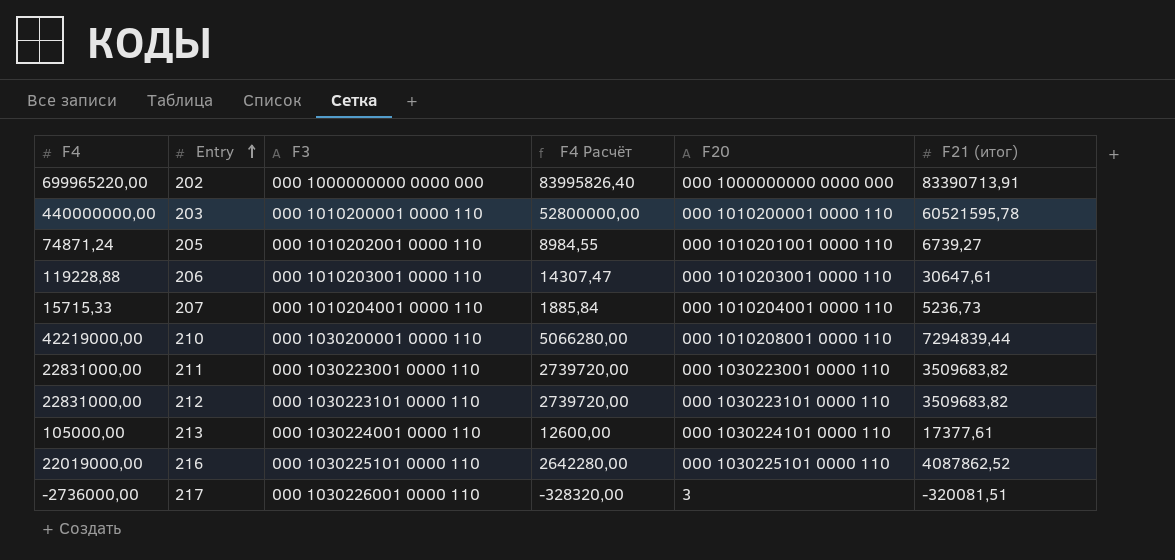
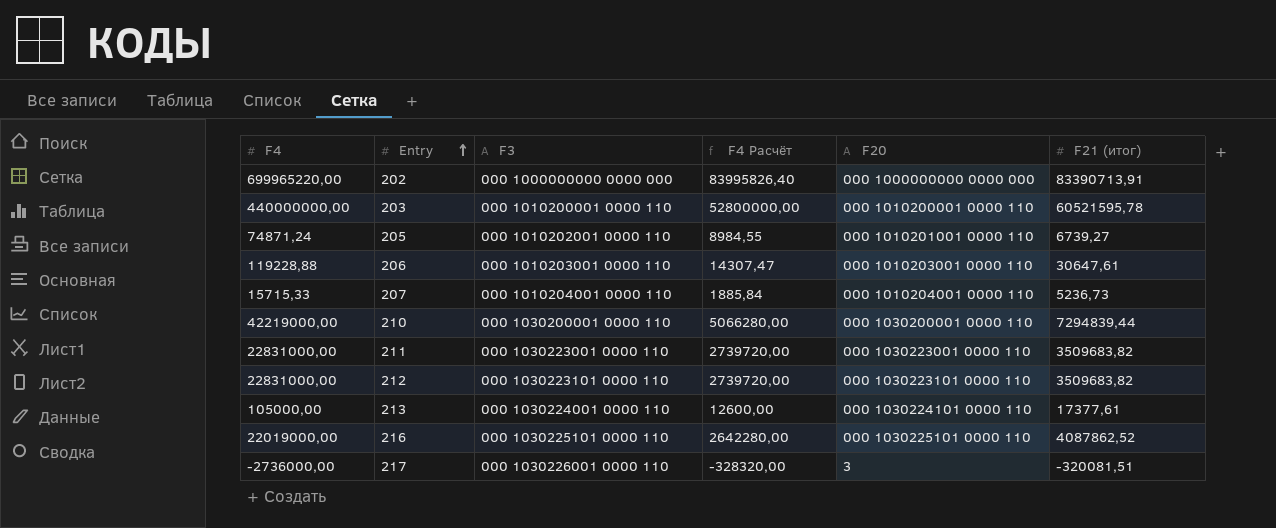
210 | F20: 000 1010208001 0000 110 -> 000 1030200001 0000 110

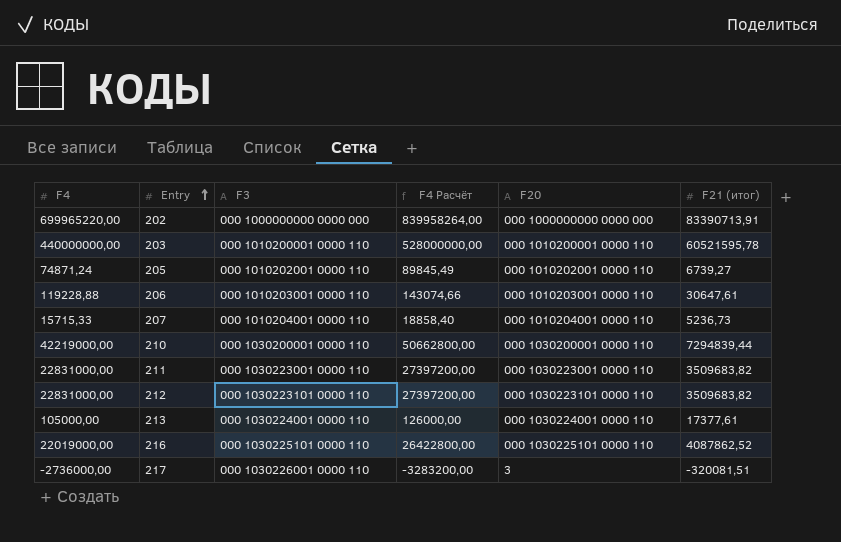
column F4 Расчёт | formula: [F4] * 0,12 -> [F4] * 1,2
205 | F20: 000 1010201001 0000 110 -> 000 1010202001 0000 110
213 | F20: 000 1030224101 0000 110 -> 000 1030224001 0000 110

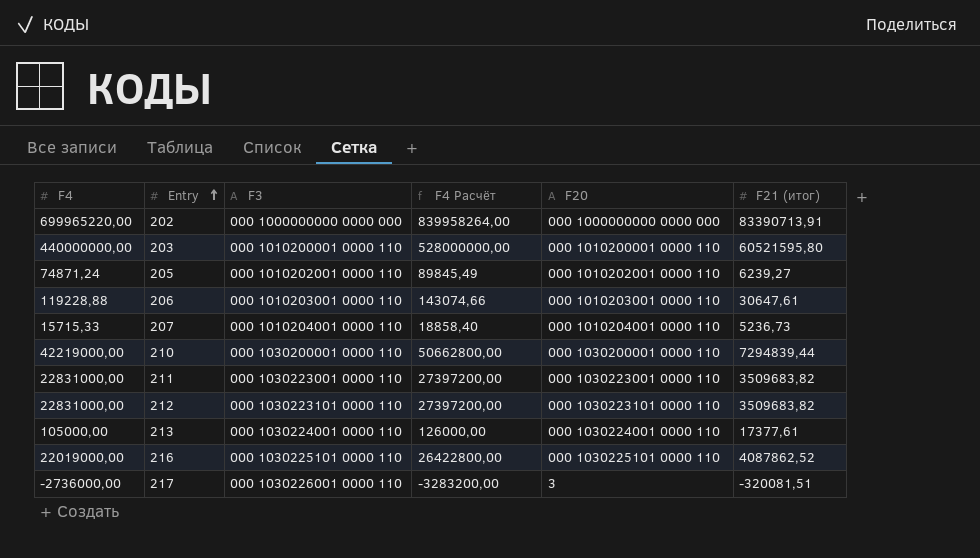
203 | F21 (итог): 60521595,78 -> 60521595,80
205 | F21 (итог): 6739,27 -> 6239,27

